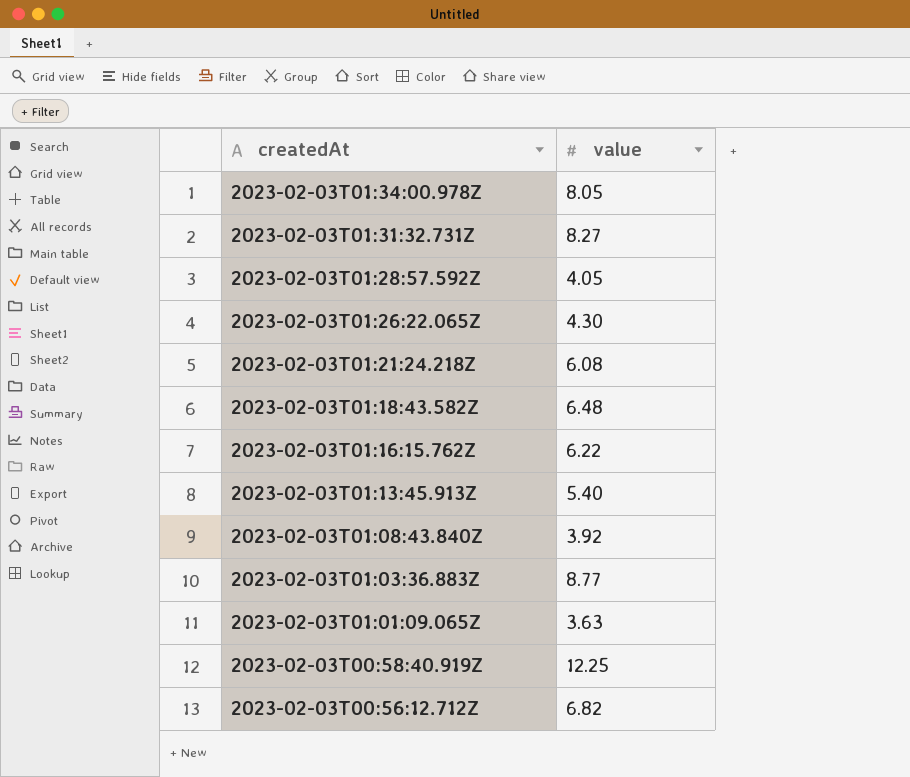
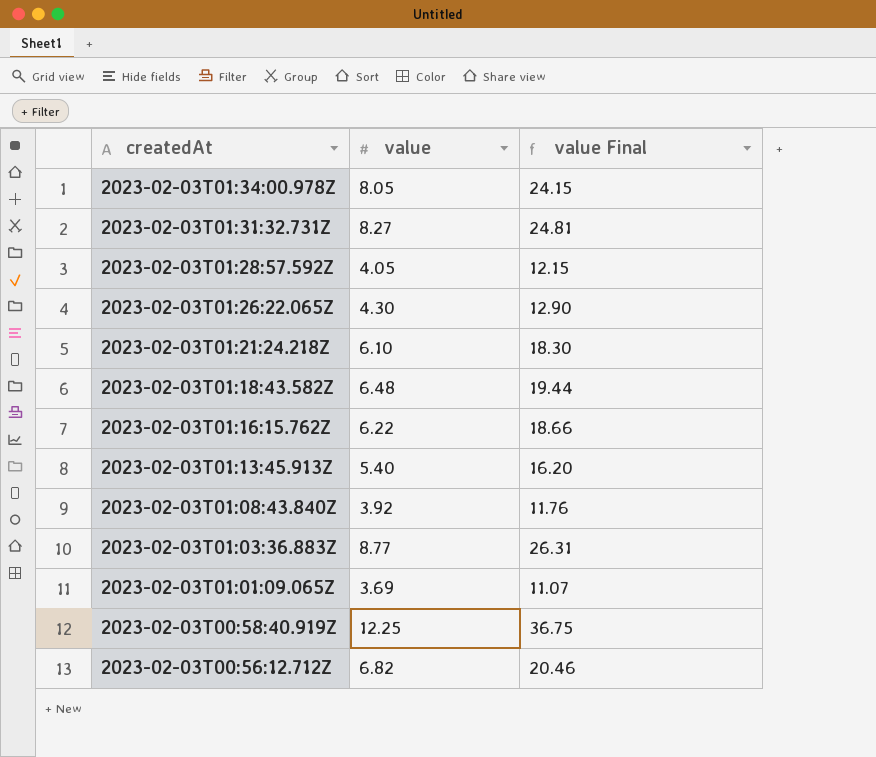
column value Final | formula: none -> [value] * 3
2023-02-03T01:21:24.218Z | value: 6.08 -> 6.10
2023-02-03T01:01:09.065Z | value: 3.63 -> 3.69

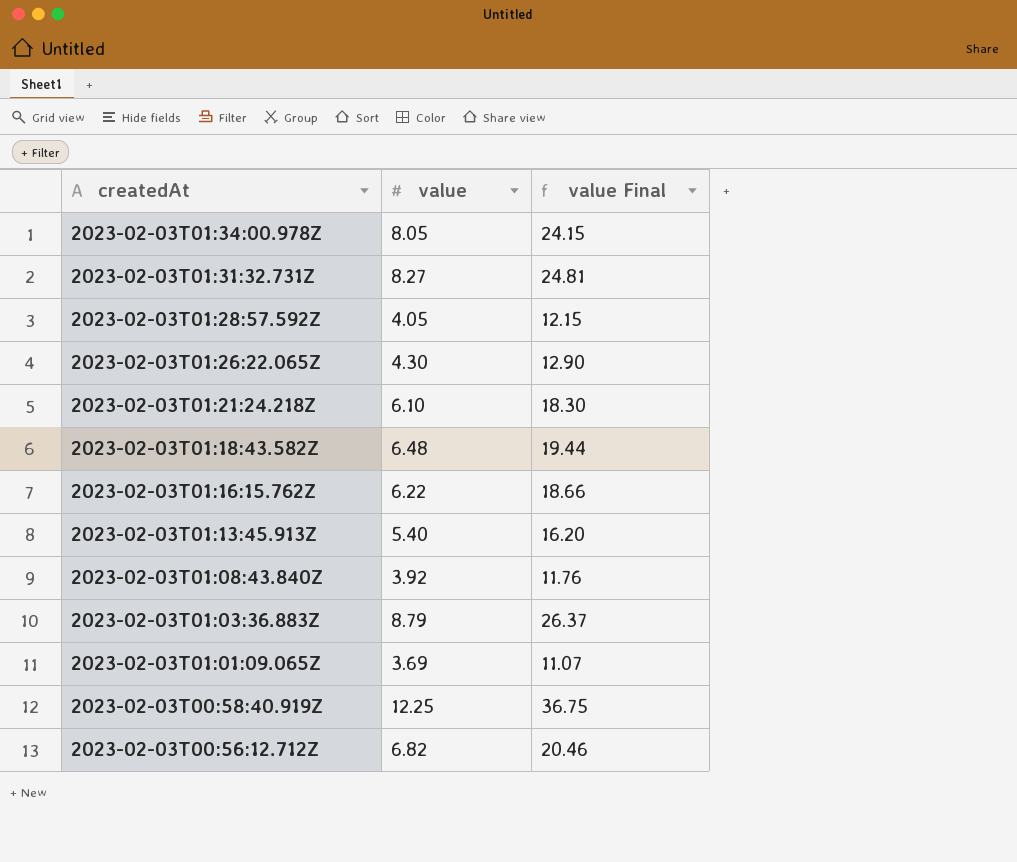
2023-02-03T01:03:36.883Z | value: 8.77 -> 8.79
2023-02-03T01:03:36.883Z | value Final: 26.31 -> 26.37

